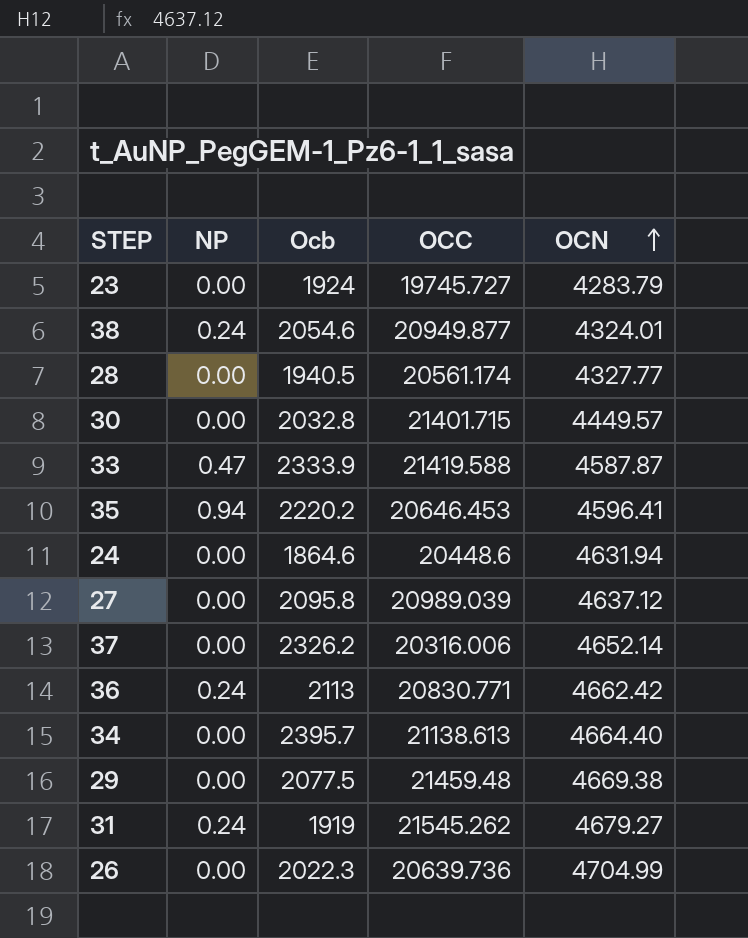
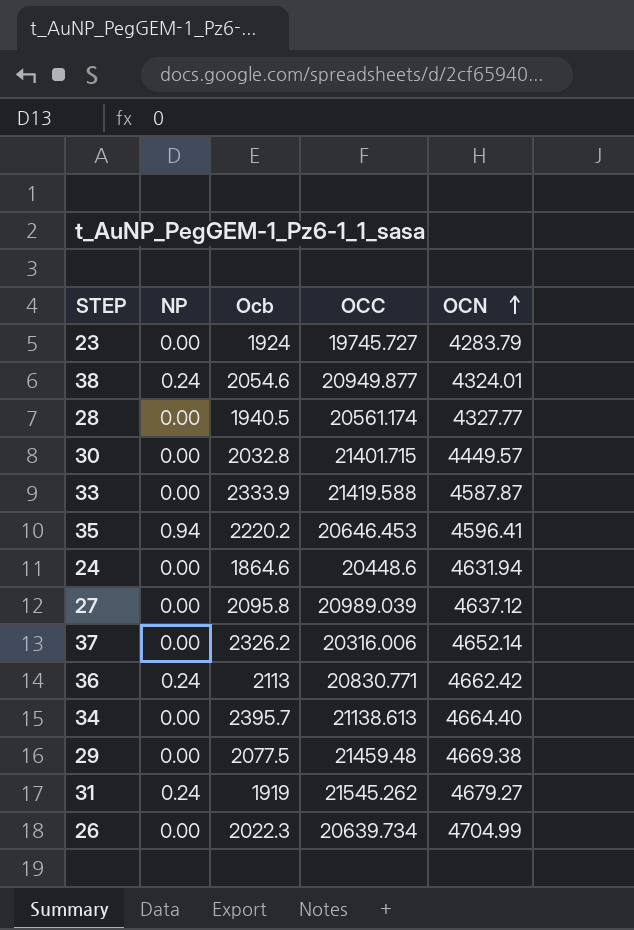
33 | NP: 0.47 -> 0.00
26 | OCC: 20639.736 -> 20639.734

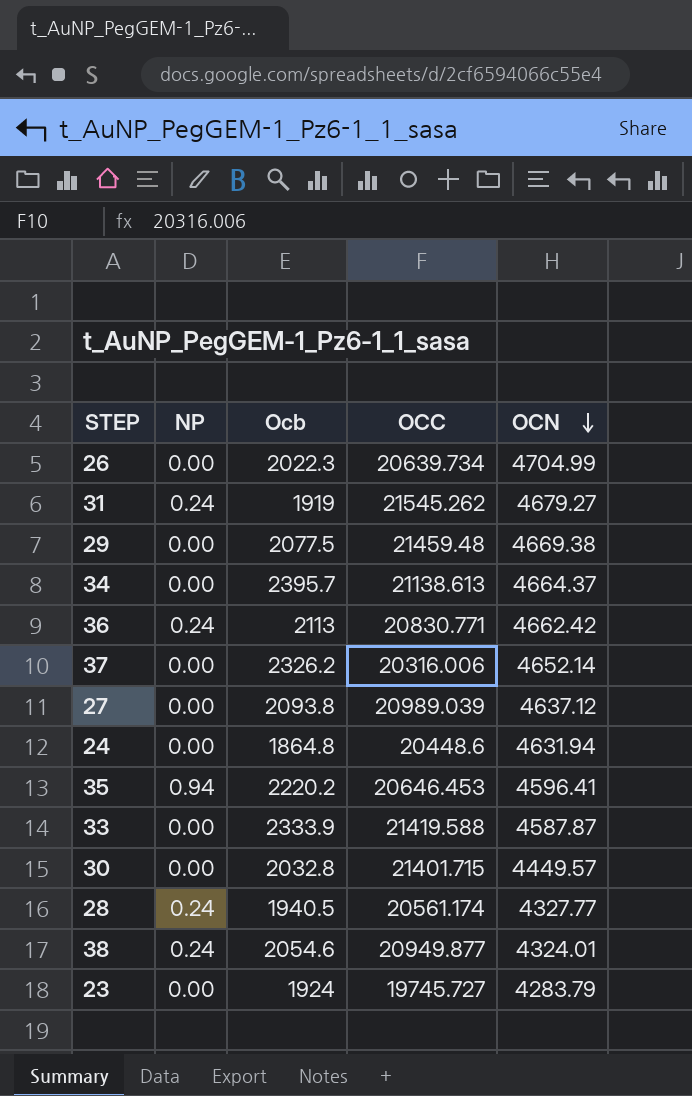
row order: OCN ascending -> OCN descending
34 | OCN: 4664.40 -> 4664.37
27 | Ocb: 2095.8 -> 2093.8
24 | Ocb: 1864.6 -> 1864.8
28 | NP: 0.00 -> 0.24

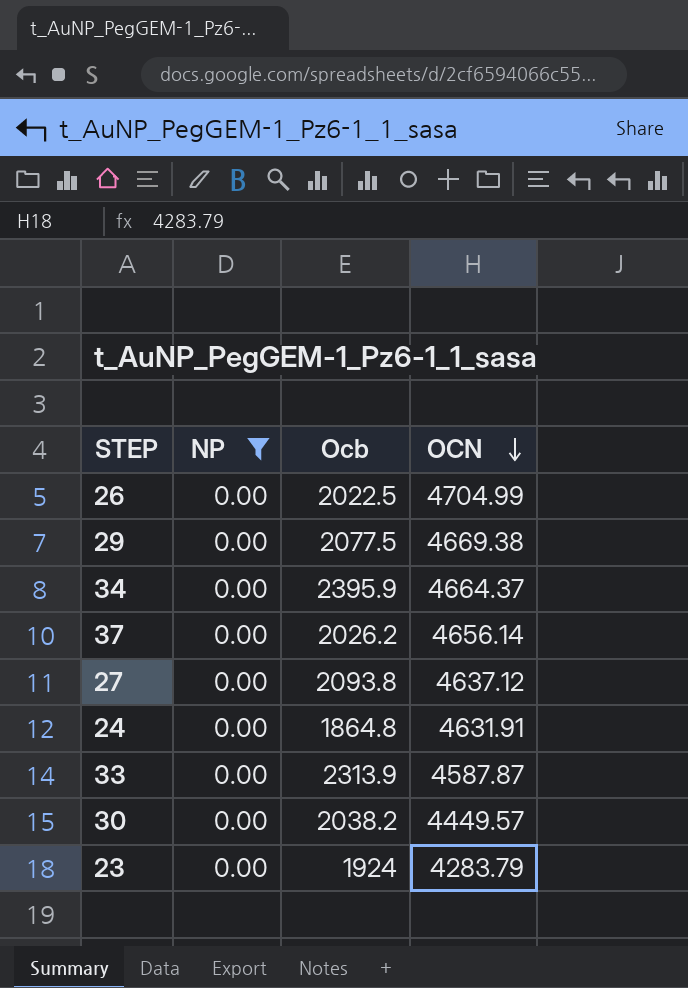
filter: none -> NP = 0.00
column OCC | position: 4 -> none
26 | Ocb: 2022.3 -> 2022.5
34 | Ocb: 2395.7 -> 2395.9
37 | Ocb: 2326.2 -> 2026.2
37 | OCN: 4652.14 -> 4656.14
24 | OCN: 4631.94 -> 4631.91
33 | Ocb: 2333.9 -> 2313.9
30 | Ocb: 2032.8 -> 2038.2

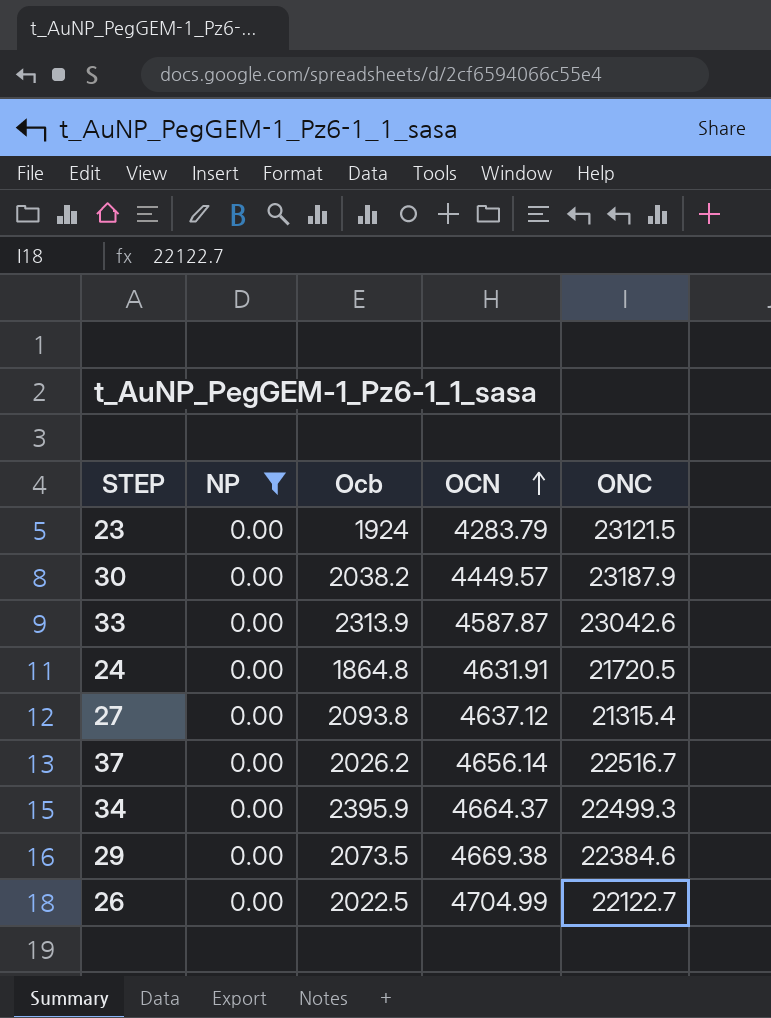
row order: OCN descending -> OCN ascending
column ONC | position: none -> 5
29 | Ocb: 2077.5 -> 2073.5

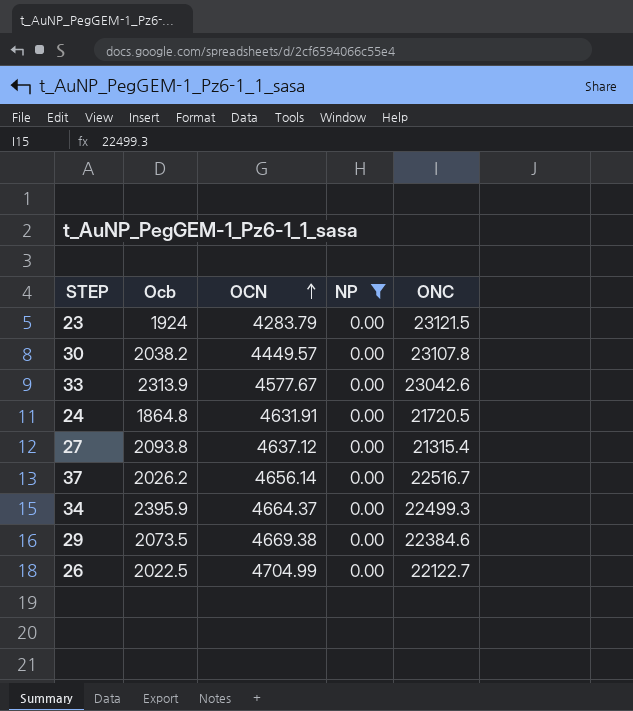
column NP | position: 2 -> 4
30 | ONC: 23187.9 -> 23107.8
33 | OCN: 4587.87 -> 4577.67

